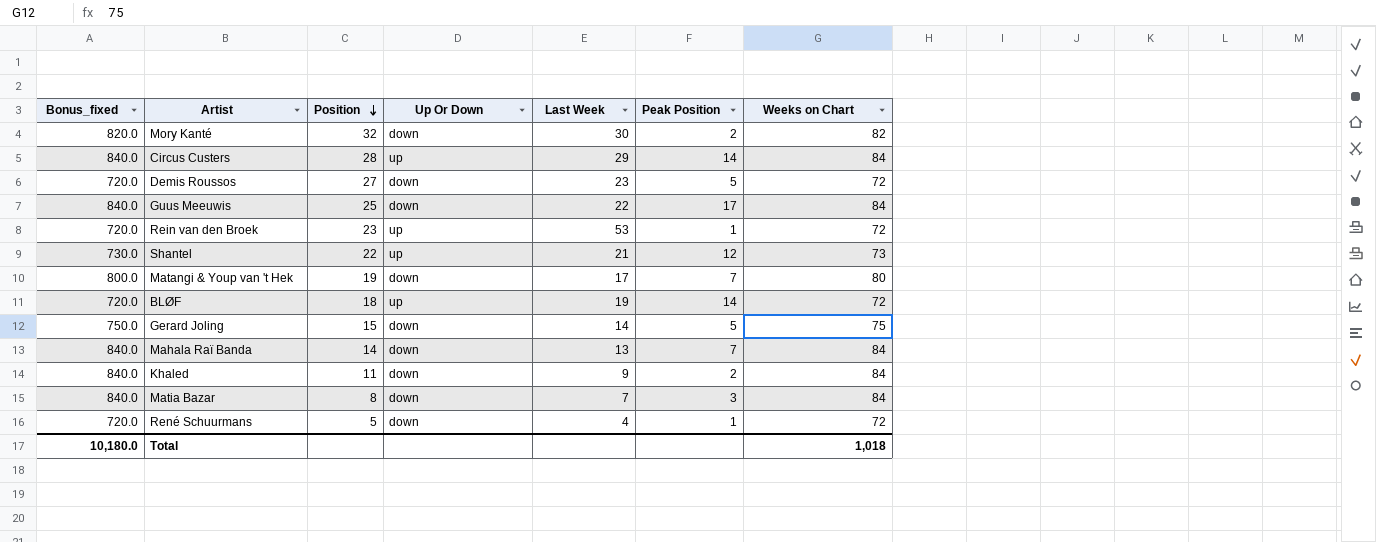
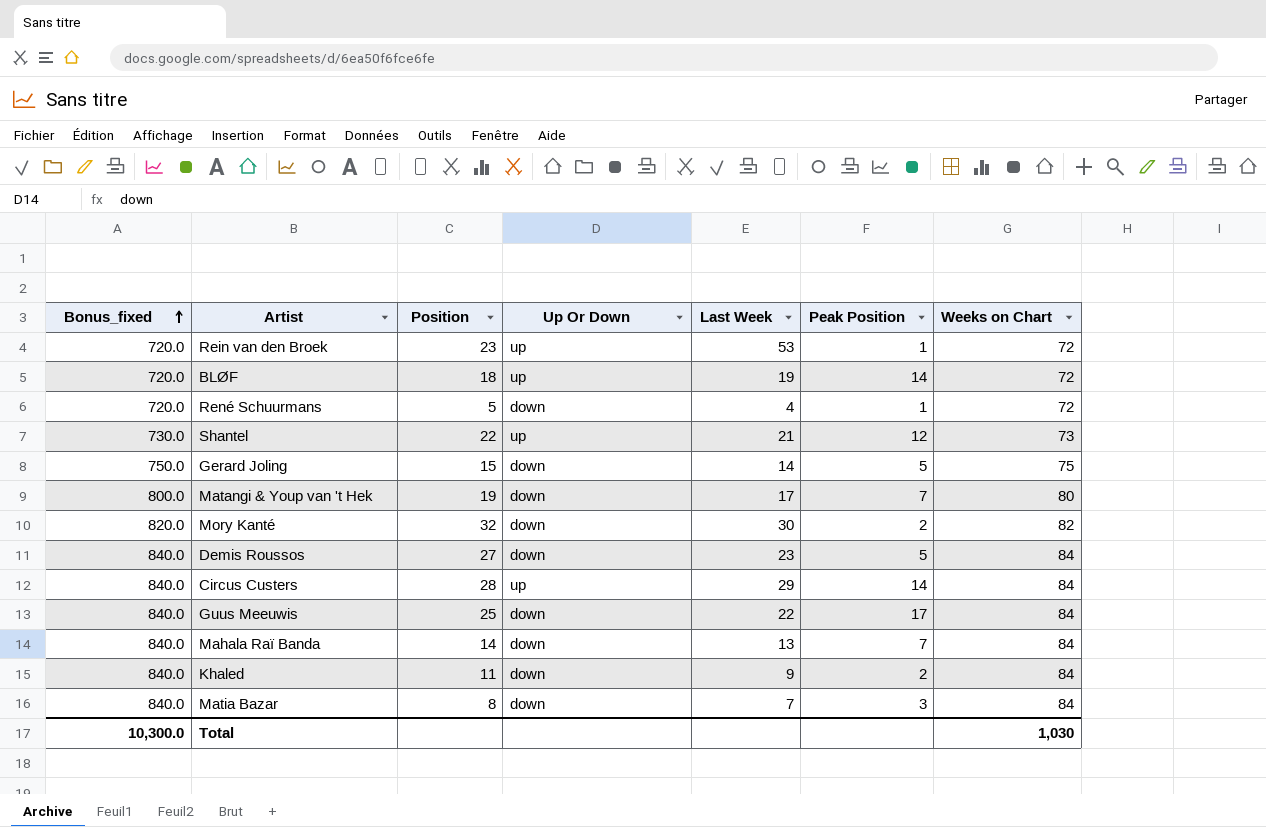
row order: Position descending -> Bonus_fixed ascending
Demis Roussos | Bonus_fixed: 720.0 -> 840.0
Demis Roussos | Weeks on Chart: 72 -> 84
Total | Bonus_fixed: 10,180.0 -> 10,300.0
Total | Weeks on Chart: 1,018 -> 1,030

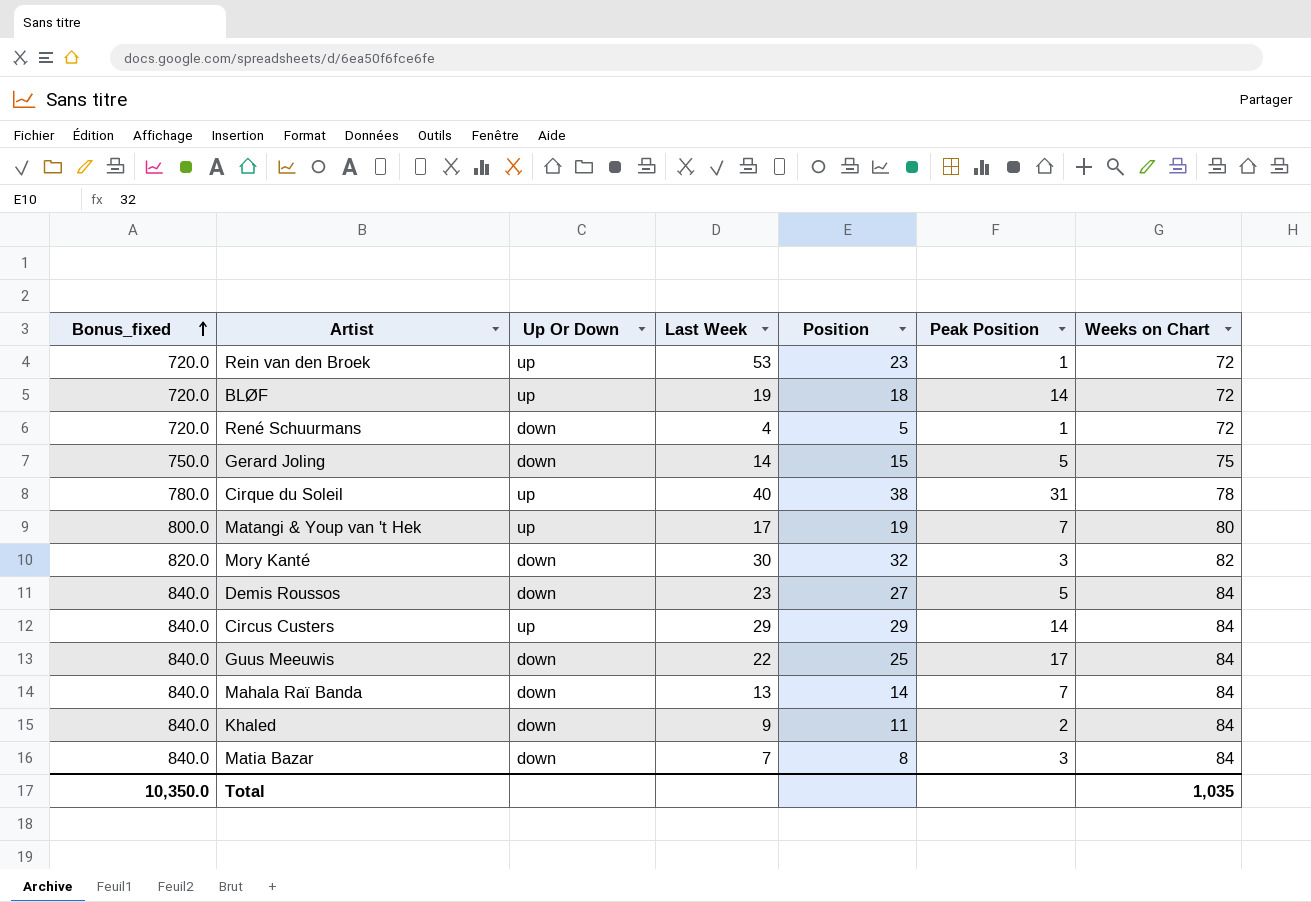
column Position | position: 3 -> 5
row Shantel: 730.0 | 22 | up | 21 | 12 | 73 -> none
row Cirque du Soleil: none -> 780.0 | up | 40 | 38 | 31 | 78
Matangi & Youp van 't Hek | Up Or Down: down -> up
Mory Kanté | Peak Position: 2 -> 3
Circus Custers | Position: 28 -> 29
Total | Bonus_fixed: 10,300.0 -> 10,350.0
Total | Weeks on Chart: 1,030 -> 1,035

